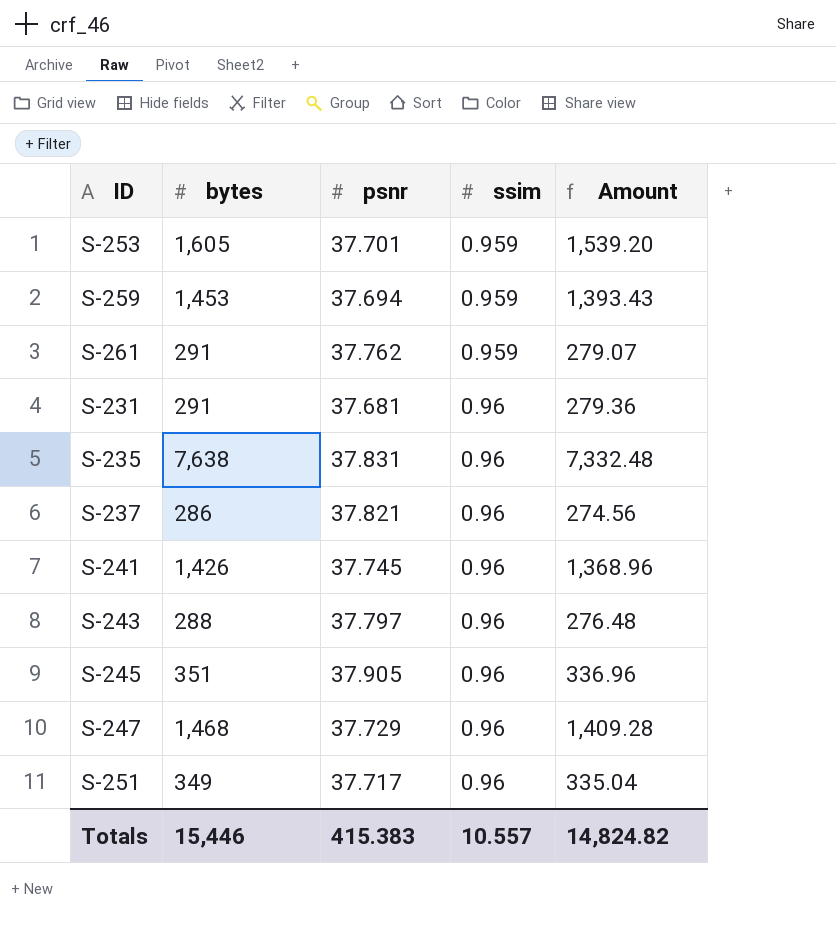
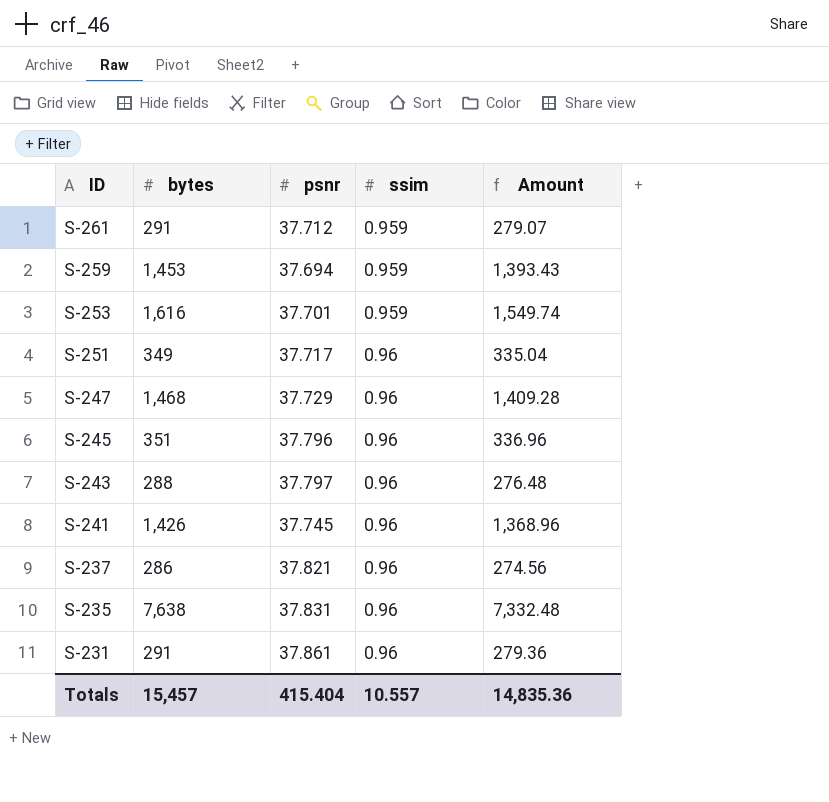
row order: ssim ascending -> ID descending
S-261 | psnr: 37.762 -> 37.712
S-253 | bytes: 1,605 -> 1,616
S-253 | Amount: 1,539.20 -> 1,549.74
S-245 | psnr: 37.905 -> 37.796
S-231 | psnr: 37.681 -> 37.861
Totals | bytes: 15,446 -> 15,457
Totals | psnr: 415.383 -> 415.404
Totals | Amount: 14,824.82 -> 14,835.36

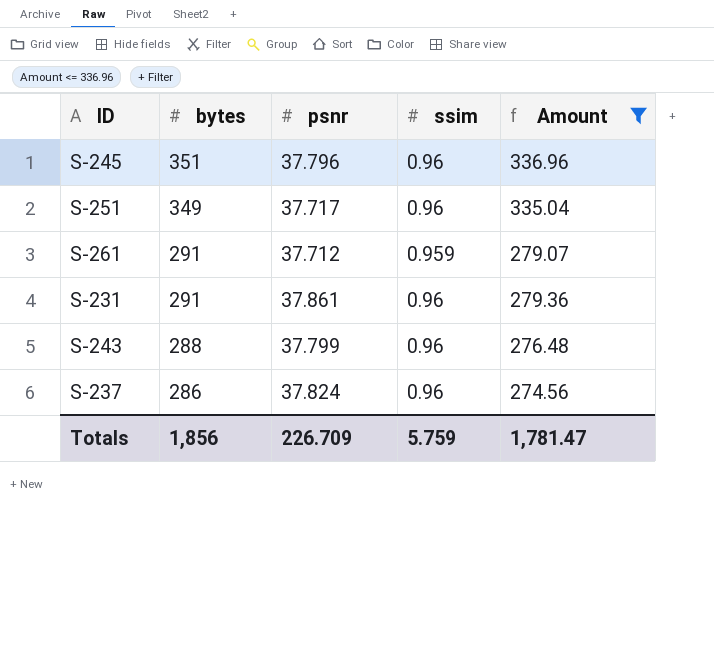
filter: none -> Amount <= 336.96
row order: ID descending -> bytes descending
S-243 | psnr: 37.797 -> 37.799
S-237 | psnr: 37.821 -> 37.824
Totals | bytes: 15,457 -> 1,856
Totals | psnr: 415.404 -> 226.709
Totals | ssim: 10.557 -> 5.759
Totals | Amount: 14,835.36 -> 1,781.47

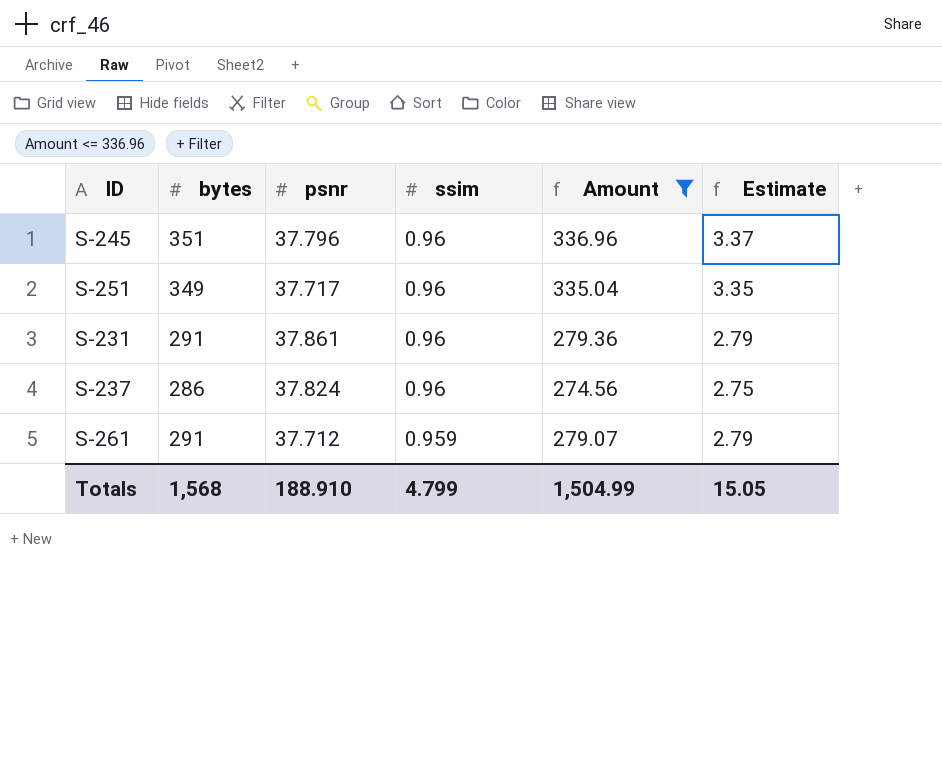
row order: bytes descending -> ssim descending
column Estimate | formula: none -> [Amount] * 0.01
row S-243: 288 | 37.799 | 0.96 | 276.48 -> none
Totals | bytes: 1,856 -> 1,568
Totals | psnr: 226.709 -> 188.910
Totals | ssim: 5.759 -> 4.799
Totals | Amount: 1,781.47 -> 1,504.99

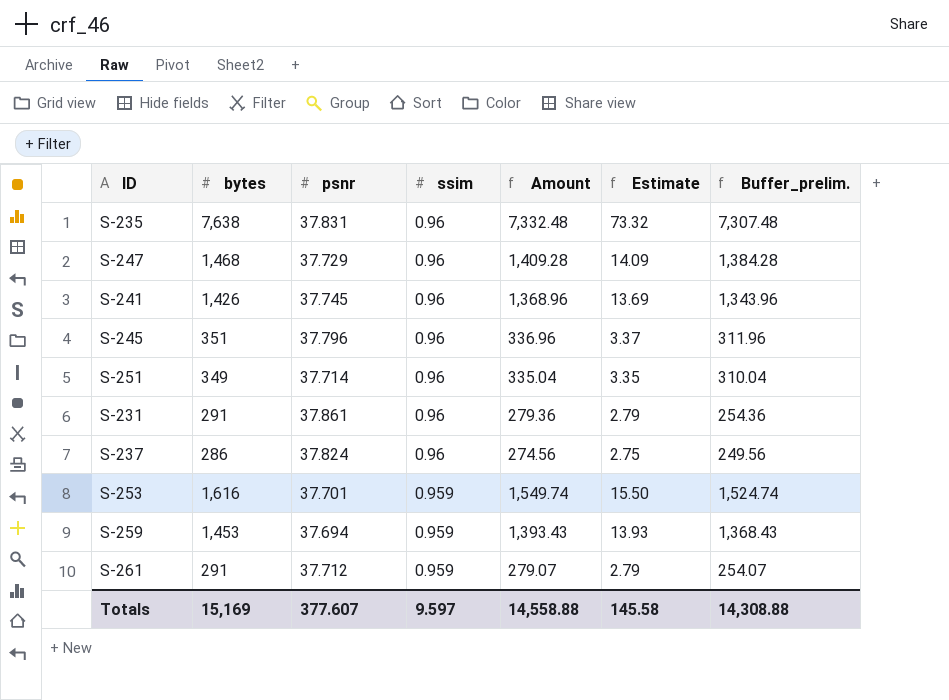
filter: Amount <= 336.96 -> none
column Buffer_prelim. | formula: none -> [Amount] - 25
S-251 | psnr: 37.717 -> 37.714
Totals | bytes: 1,568 -> 15,169
Totals | psnr: 188.910 -> 377.607
Totals | ssim: 4.799 -> 9.597
Totals | Amount: 1,504.99 -> 14,558.88
Totals | Estimate: 15.05 -> 145.58

